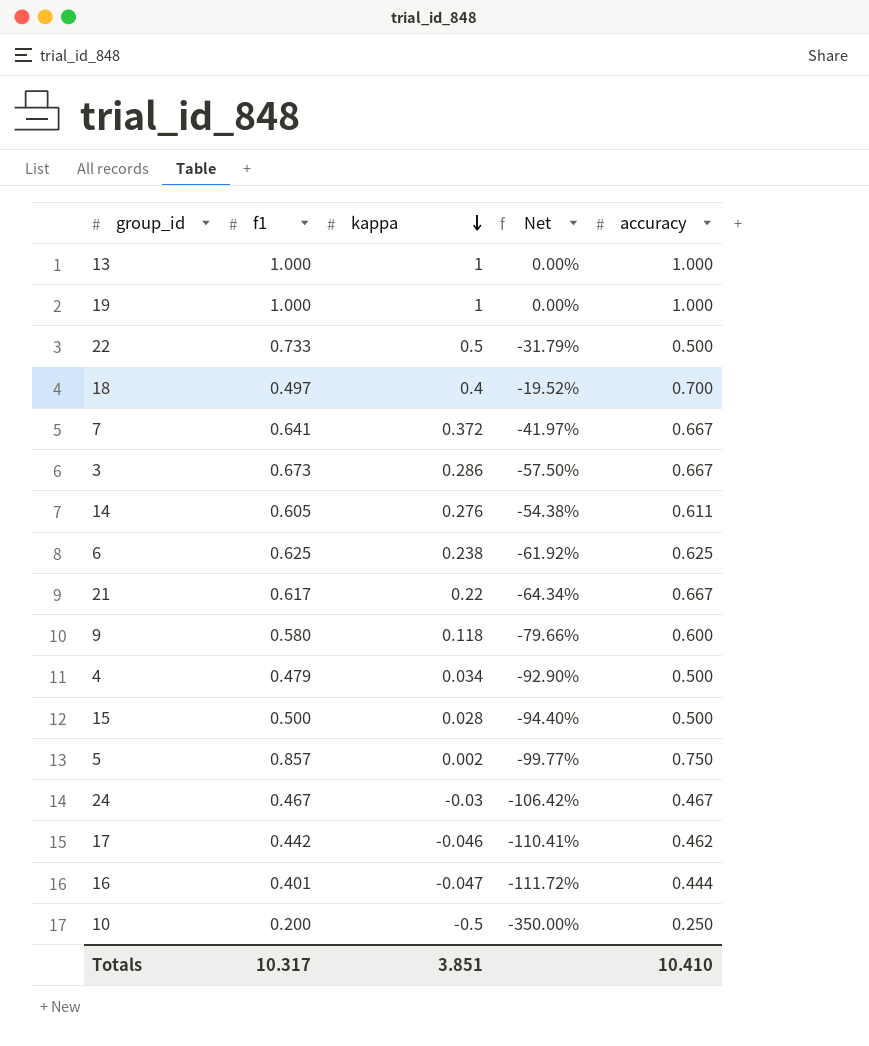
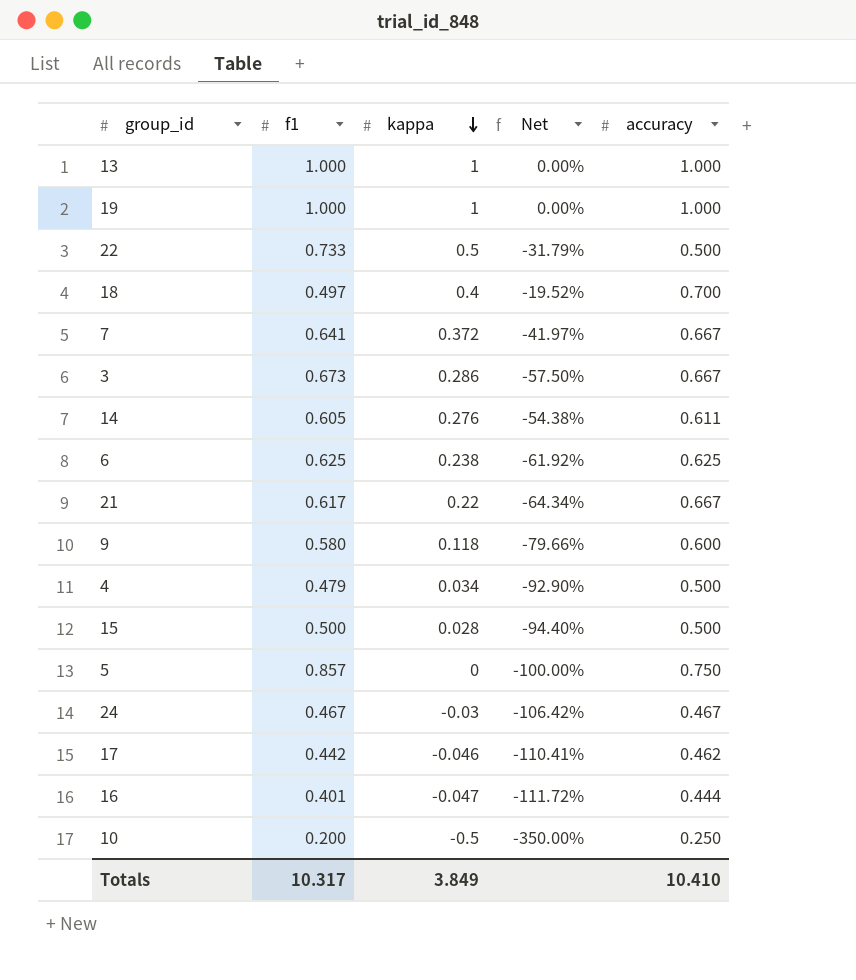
5 | kappa: 0.002 -> 0
5 | Net: -99.77% -> -100.00%
Totals | kappa: 3.851 -> 3.849

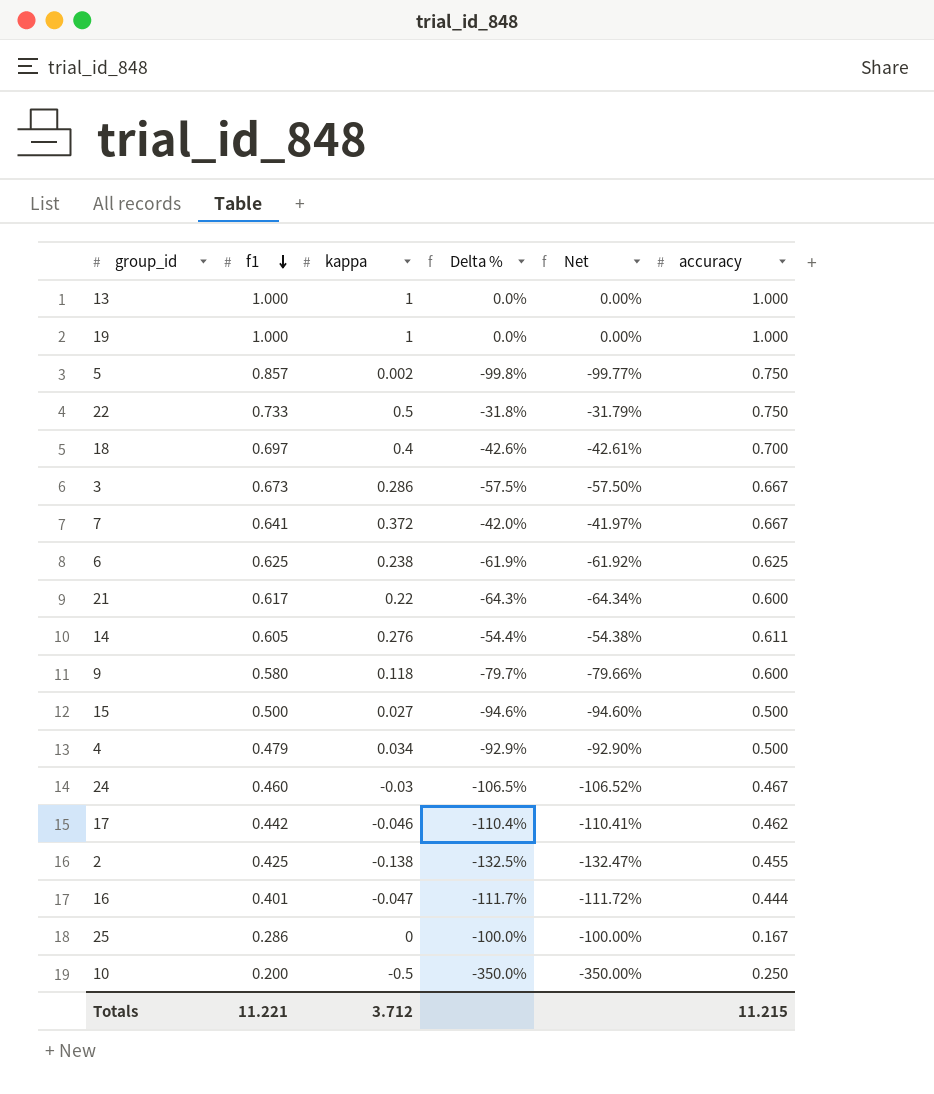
row order: kappa descending -> f1 descending
column Delta % | formula: none -> ([kappa] - [f1]) / [f1]
5 | kappa: 0 -> 0.002
5 | Net: -100.00% -> -99.77%
22 | accuracy: 0.500 -> 0.750
18 | f1: 0.497 -> 0.697
18 | Net: -19.52% -> -42.61%
21 | accuracy: 0.667 -> 0.600
15 | kappa: 0.028 -> 0.027
15 | Net: -94.40% -> -94.60%
24 | f1: 0.467 -> 0.460
24 | Net: -106.42% -> -106.52%
row 2: none -> 0.425 | -0.138 | -132.5% | -132.47% | 0.455
row 25: none -> 0.286 | 0 | -100.0% | -100.00% | 0.167
Totals | f1: 10.317 -> 11.221
Totals | kappa: 3.849 -> 3.712
Totals | accuracy: 10.410 -> 11.215

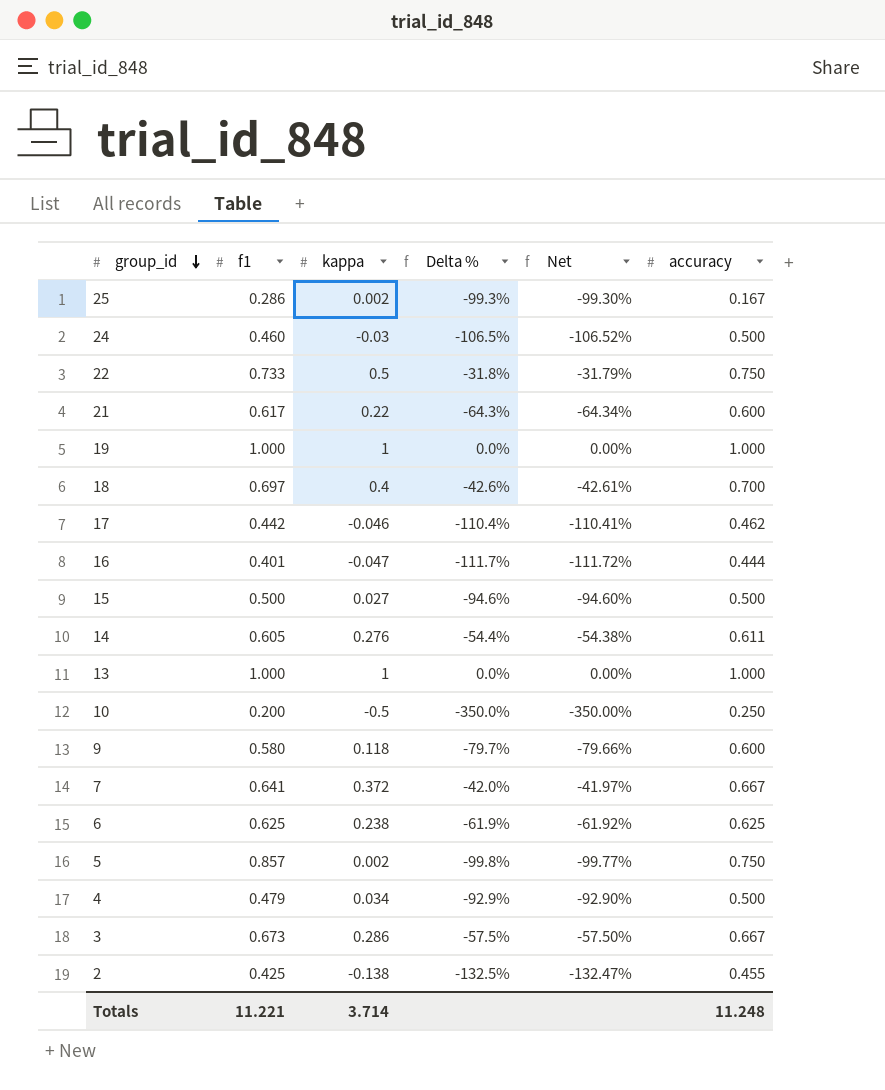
row order: f1 descending -> group_id descending
25 | kappa: 0 -> 0.002
25 | Delta %: -100.0% -> -99.3%
25 | Net: -100.00% -> -99.30%
24 | accuracy: 0.467 -> 0.500
Totals | kappa: 3.712 -> 3.714
Totals | accuracy: 11.215 -> 11.248

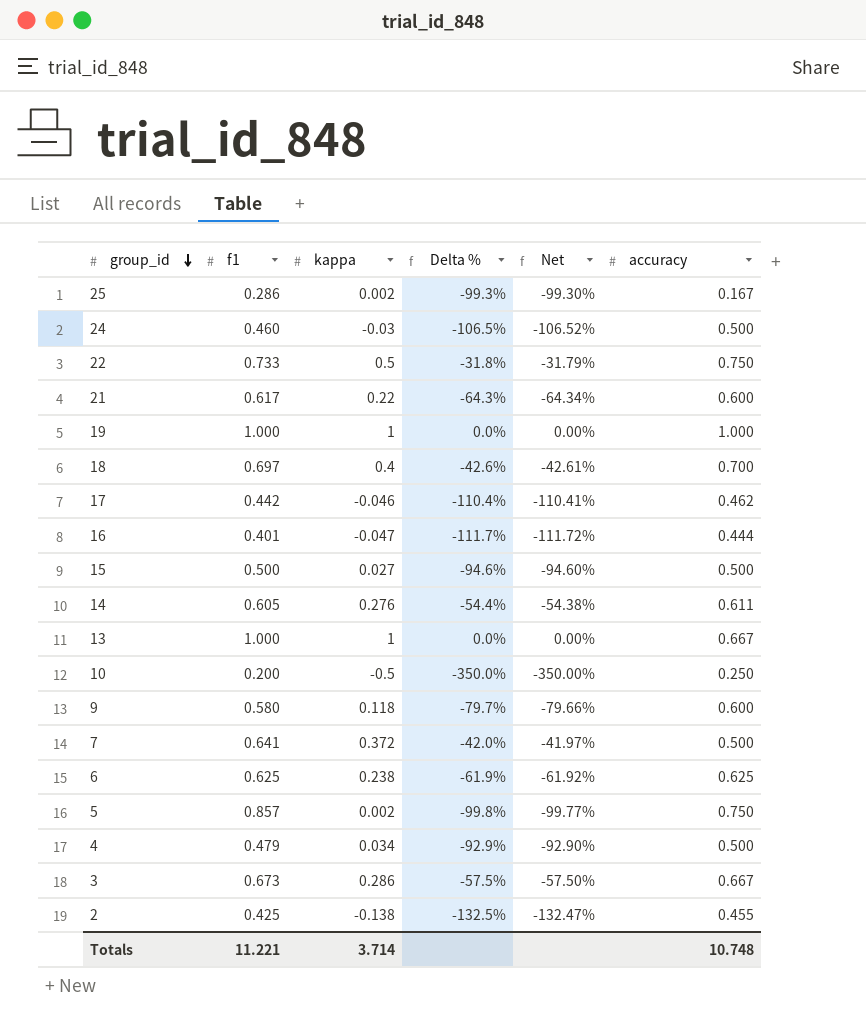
13 | accuracy: 1.000 -> 0.667
7 | accuracy: 0.667 -> 0.500
Totals | accuracy: 11.248 -> 10.748

